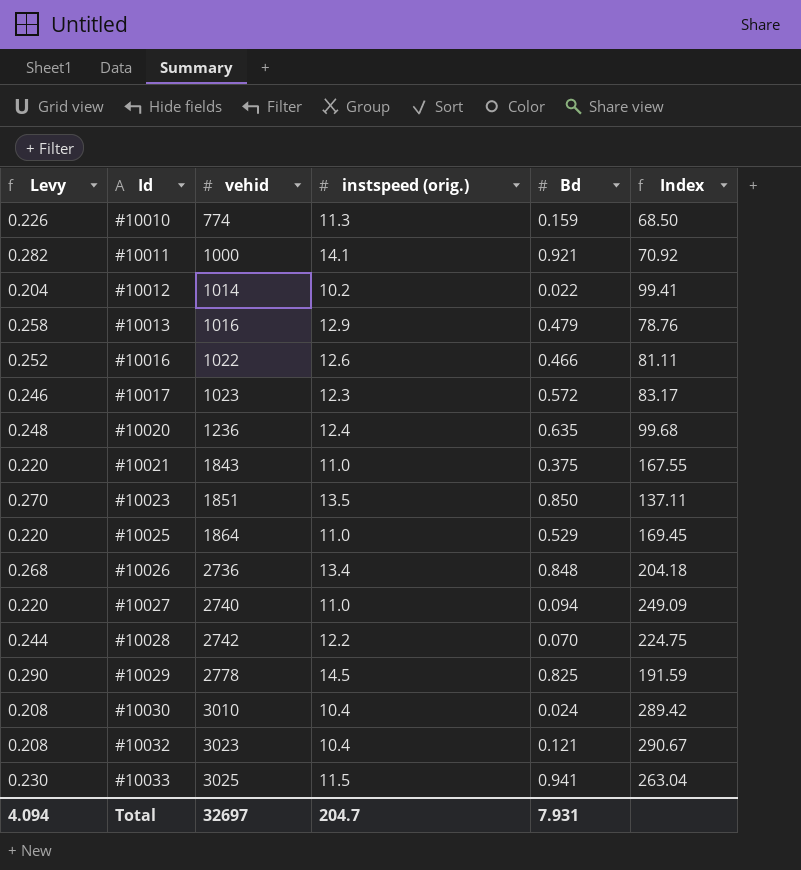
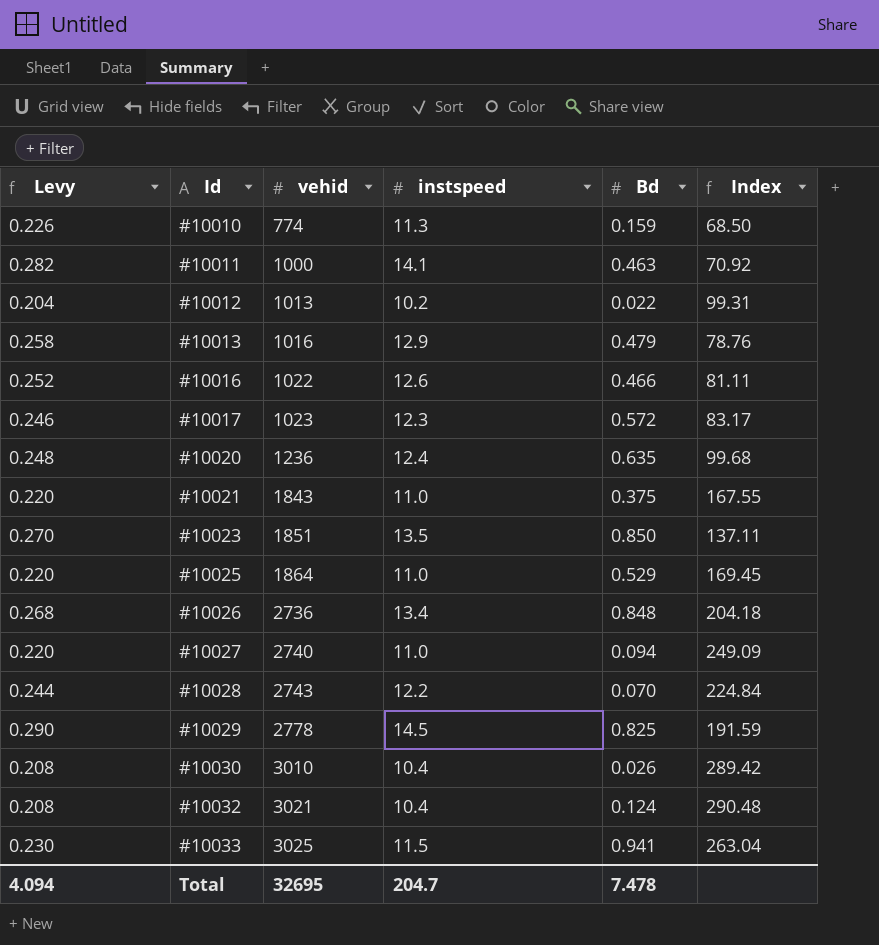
column name: instspeed (orig.) -> instspeed
#10011 | Bd: 0.921 -> 0.463
#10012 | vehid: 1014 -> 1013
#10012 | Index: 99.41 -> 99.31
#10028 | vehid: 2742 -> 2743
#10028 | Index: 224.75 -> 224.84
#10030 | Bd: 0.024 -> 0.026
#10032 | vehid: 3023 -> 3021
#10032 | Bd: 0.121 -> 0.124
#10032 | Index: 290.67 -> 290.48
Total | vehid: 32697 -> 32695
Total | Bd: 7.931 -> 7.478

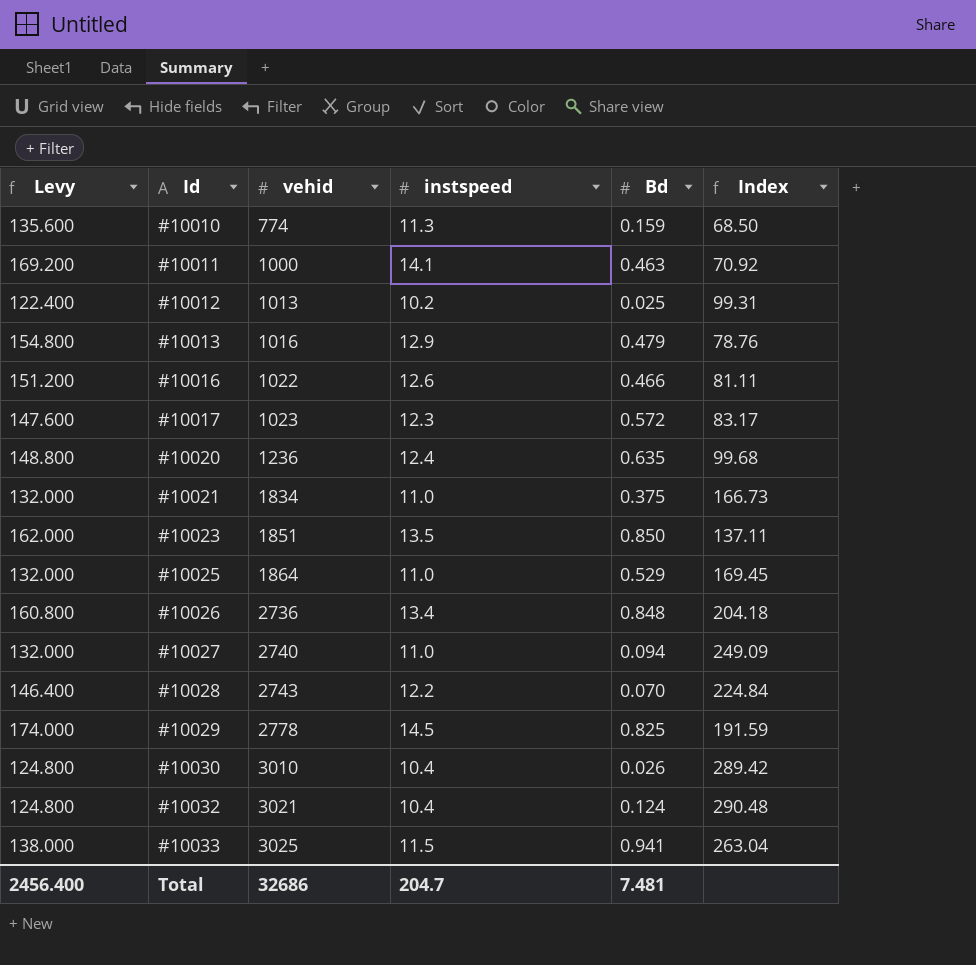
column Levy | formula: [instspeed] * 0.02 -> [instspeed] * 12
#10012 | Bd: 0.022 -> 0.025
#10021 | vehid: 1843 -> 1834
#10021 | Index: 167.55 -> 166.73
Total | Levy: 4.094 -> 2456.400
Total | vehid: 32695 -> 32686
Total | Bd: 7.478 -> 7.481

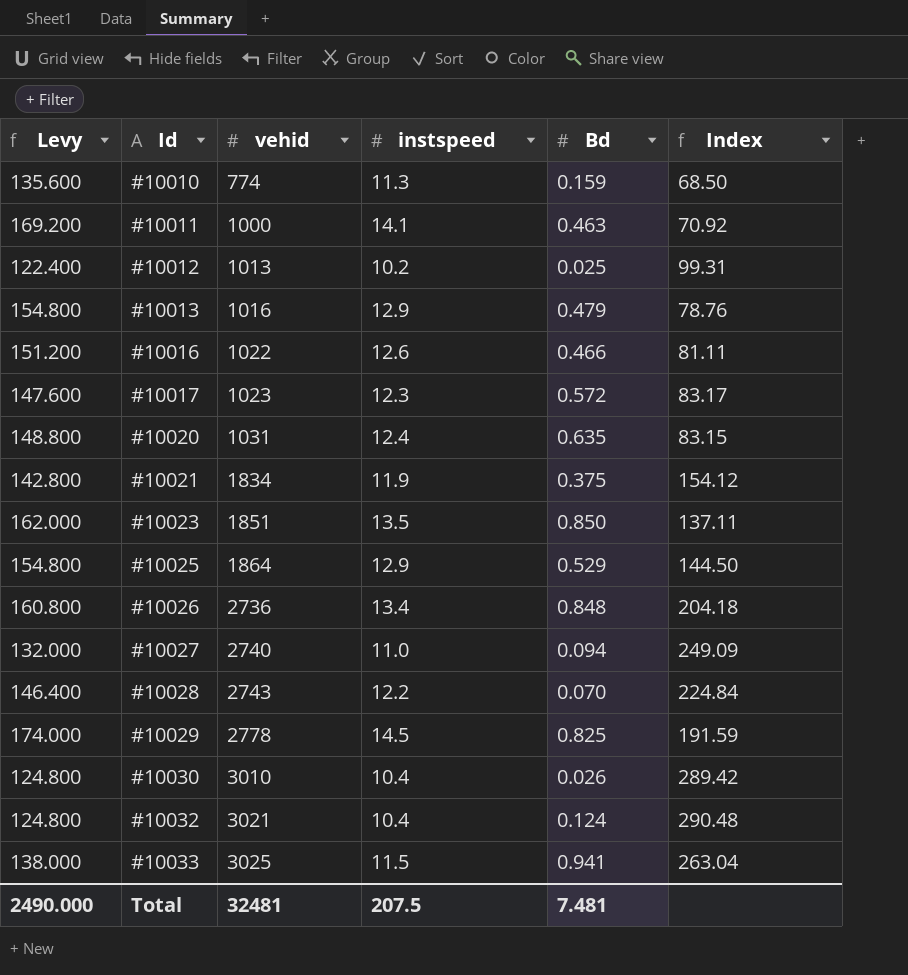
#10020 | vehid: 1236 -> 1031
#10020 | Index: 99.68 -> 83.15
#10021 | Levy: 132.000 -> 142.800
#10021 | instspeed: 11.0 -> 11.9
#10021 | Index: 166.73 -> 154.12
#10025 | Levy: 132.000 -> 154.800
#10025 | instspeed: 11.0 -> 12.9
#10025 | Index: 169.45 -> 144.50
Total | Levy: 2456.400 -> 2490.000
Total | vehid: 32686 -> 32481
Total | instspeed: 204.7 -> 207.5

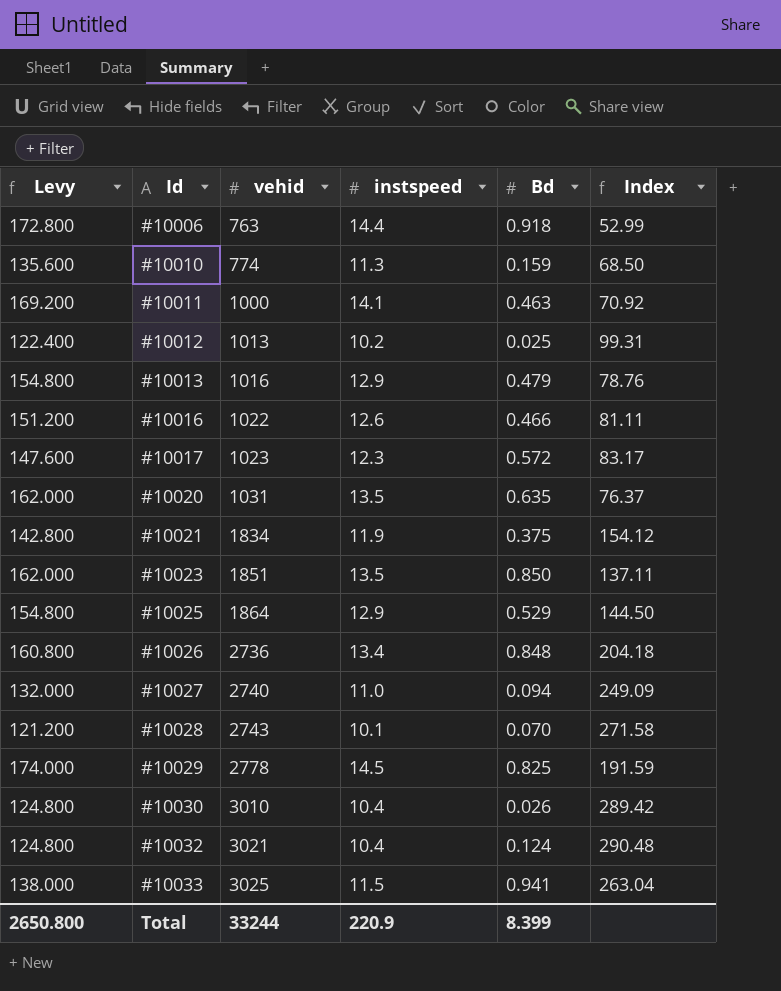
row #10006: none -> 172.800 | 763 | 14.4 | 0.918 | 52.99
#10020 | Levy: 148.800 -> 162.000
#10020 | instspeed: 12.4 -> 13.5
#10020 | Index: 83.15 -> 76.37
#10028 | Levy: 146.400 -> 121.200
#10028 | instspeed: 12.2 -> 10.1
#10028 | Index: 224.84 -> 271.58
Total | Levy: 2490.000 -> 2650.800
Total | vehid: 32481 -> 33244
Total | instspeed: 207.5 -> 220.9
Total | Bd: 7.481 -> 8.399

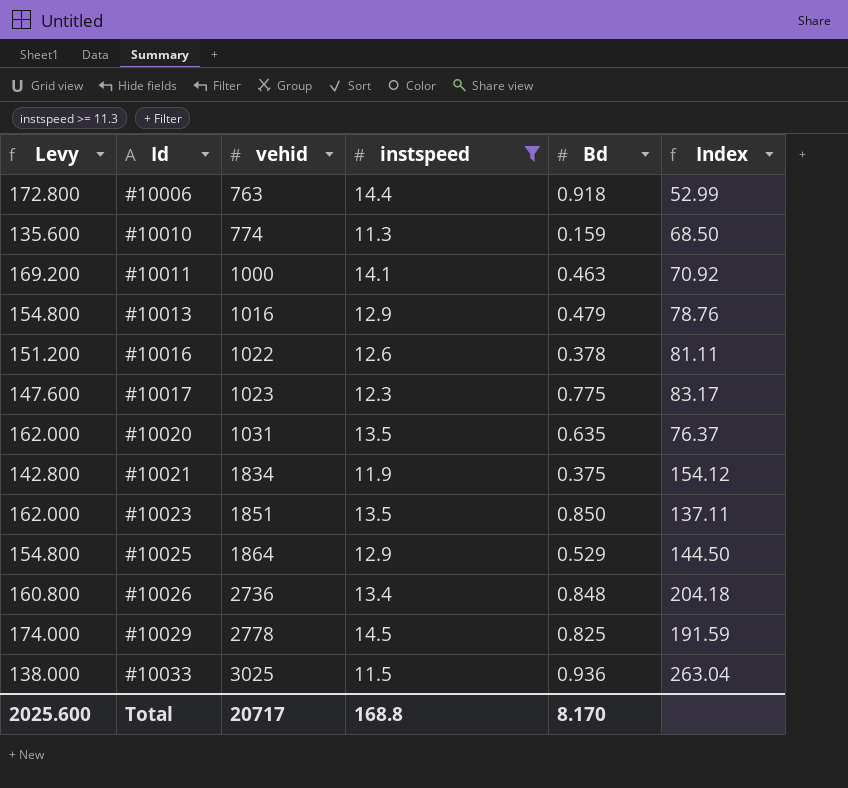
filter: none -> instspeed >= 11.3
#10016 | Bd: 0.466 -> 0.378
#10017 | Bd: 0.572 -> 0.775
#10033 | Bd: 0.941 -> 0.936
Total | Levy: 2650.800 -> 2025.600
Total | vehid: 33244 -> 20717
Total | instspeed: 220.9 -> 168.8
Total | Bd: 8.399 -> 8.170

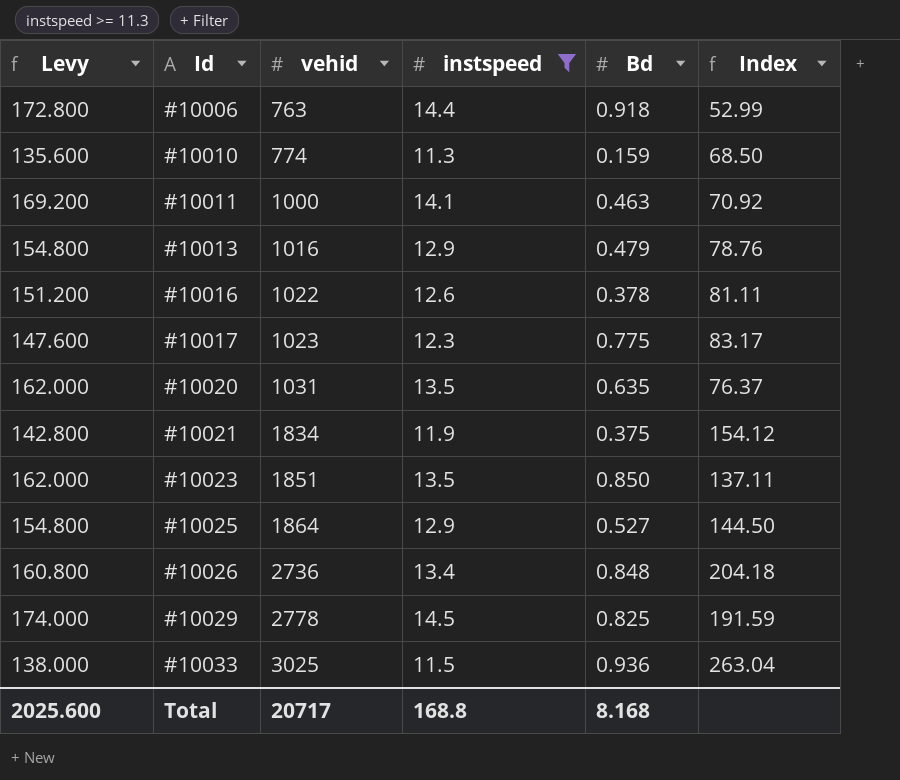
#10025 | Bd: 0.529 -> 0.527
Total | Bd: 8.170 -> 8.168

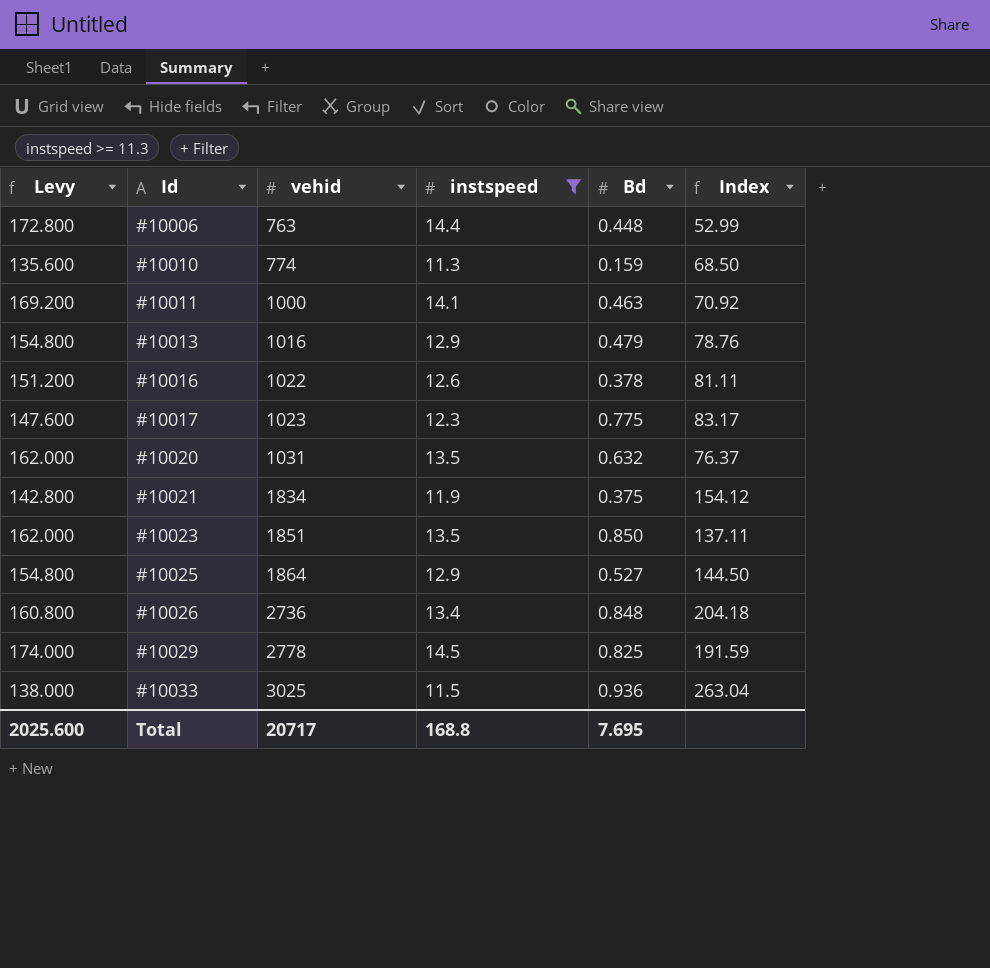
#10006 | Bd: 0.918 -> 0.448
#10020 | Bd: 0.635 -> 0.632
Total | Bd: 8.168 -> 7.695

